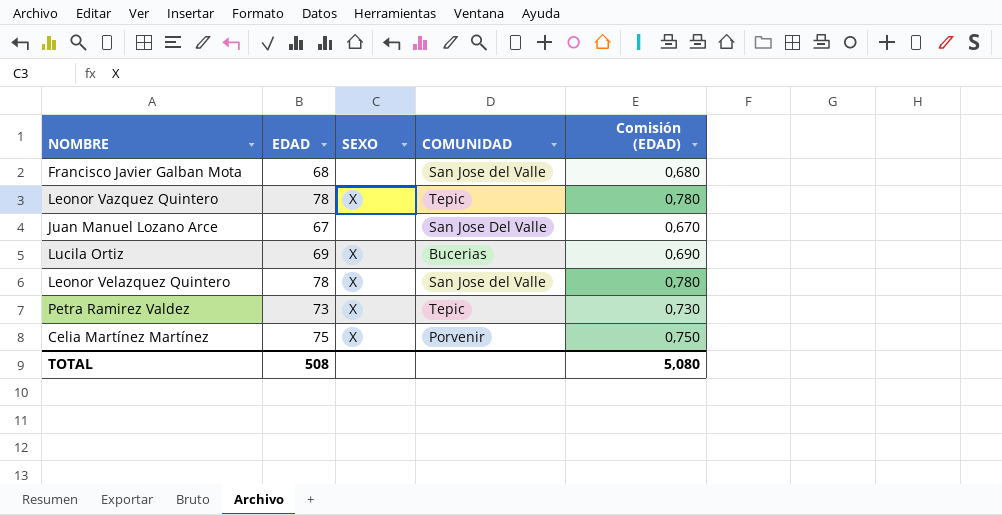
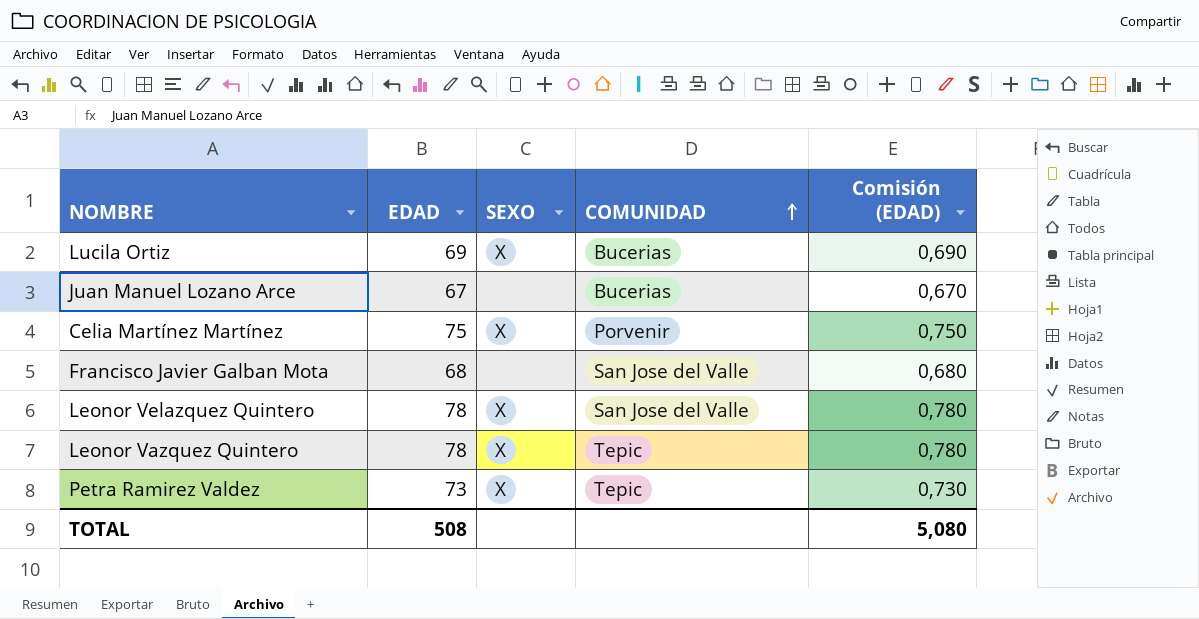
row order: none -> COMUNIDAD ascending
Juan Manuel Lozano Arce | COMUNIDAD: San Jose Del Valle -> Bucerias

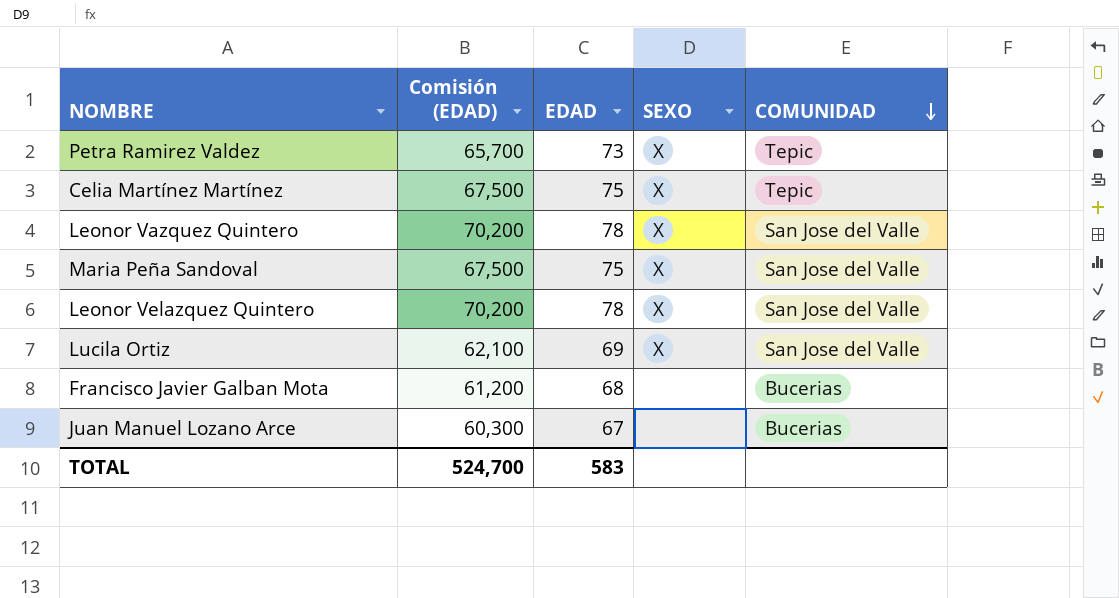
row order: COMUNIDAD ascending -> COMUNIDAD descending
column Comisión (EDAD) | formula: [EDAD] * 0,01 -> [EDAD] * 0,9
column Comisión (EDAD) | position: 5 -> 2
Celia Martínez Martínez | COMUNIDAD: Porvenir -> Tepic
Leonor Vazquez Quintero | COMUNIDAD: Tepic -> San Jose del Valle
row Maria Peña Sandoval: none -> 67,500 | 75 | X | San Jose del Valle
Lucila Ortiz | COMUNIDAD: Bucerias -> San Jose del Valle
Francisco Javier Galban Mota | COMUNIDAD: San Jose del Valle -> Bucerias
TOTAL | Comisión (EDAD): 5,080 -> 524,700
TOTAL | EDAD: 508 -> 583

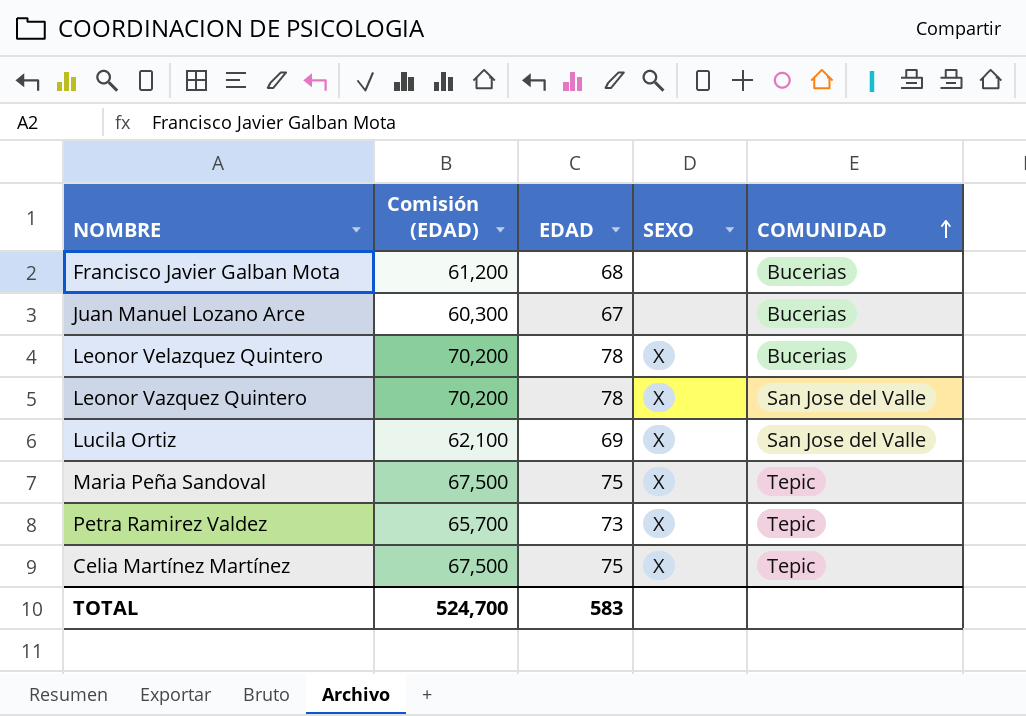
row order: COMUNIDAD descending -> COMUNIDAD ascending
Leonor Velazquez Quintero | COMUNIDAD: San Jose del Valle -> Bucerias
Maria Peña Sandoval | COMUNIDAD: San Jose del Valle -> Tepic

